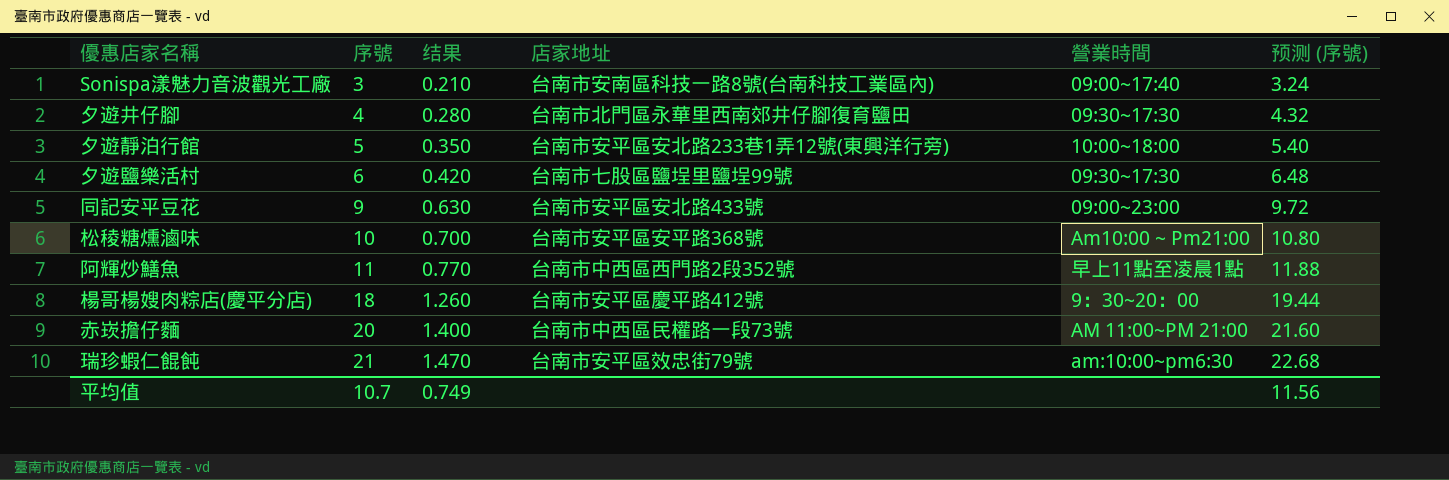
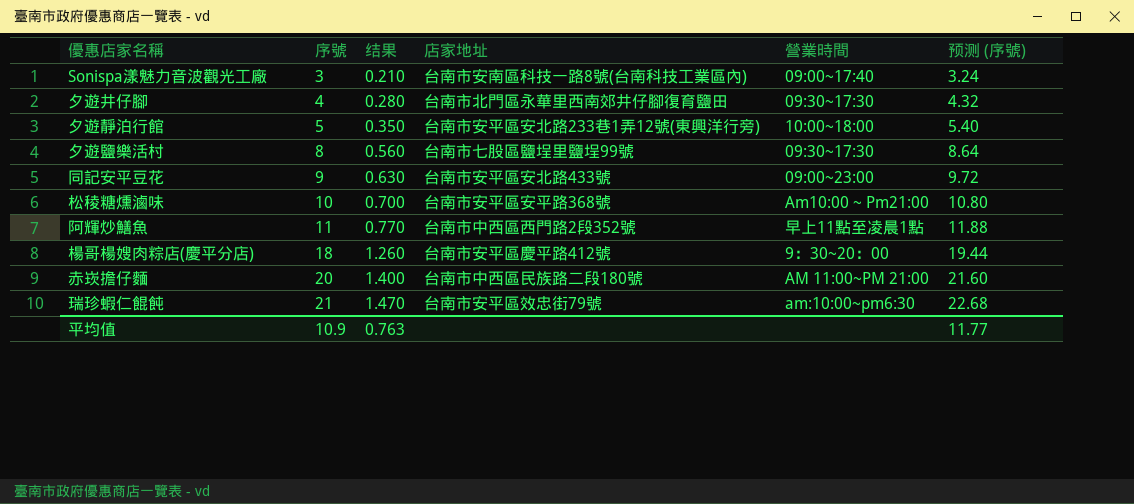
夕遊鹽樂活村 | 序號: 6 -> 8
夕遊鹽樂活村 | 结果: 0.420 -> 0.560
夕遊鹽樂活村 | 预测 (序號): 6.48 -> 8.64
赤崁擔仔麵 | 店家地址: 台南市中西區民權路一段73號 -> 台南市中西區民族路二段180號
平均值 | 序號: 10.7 -> 10.9
平均值 | 结果: 0.749 -> 0.763
平均值 | 预测 (序號): 11.56 -> 11.77

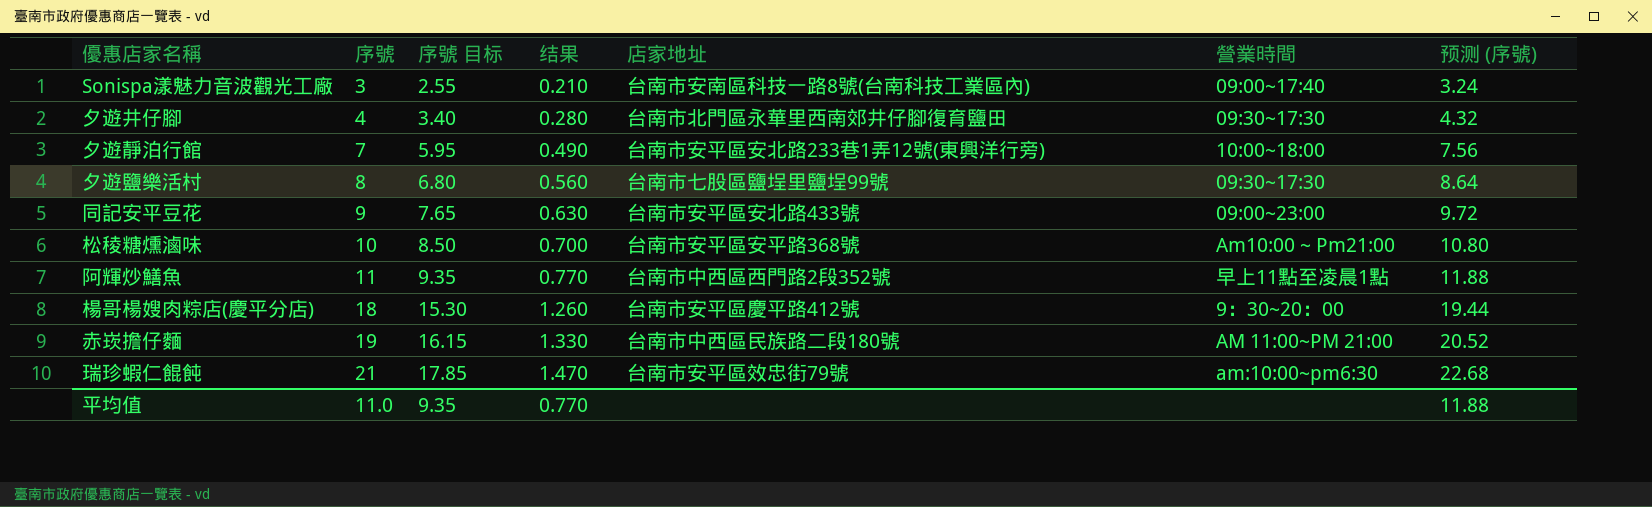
column 序號 目标 | formula: none -> [序號] * 0.85
夕遊靜泊行館 | 序號: 5 -> 7
夕遊靜泊行館 | 结果: 0.350 -> 0.490
夕遊靜泊行館 | 预测 (序號): 5.40 -> 7.56
赤崁擔仔麵 | 序號: 20 -> 19
赤崁擔仔麵 | 结果: 1.400 -> 1.330
赤崁擔仔麵 | 预测 (序號): 21.60 -> 20.52
平均值 | 序號: 10.9 -> 11.0
平均值 | 结果: 0.763 -> 0.770
平均值 | 预测 (序號): 11.77 -> 11.88

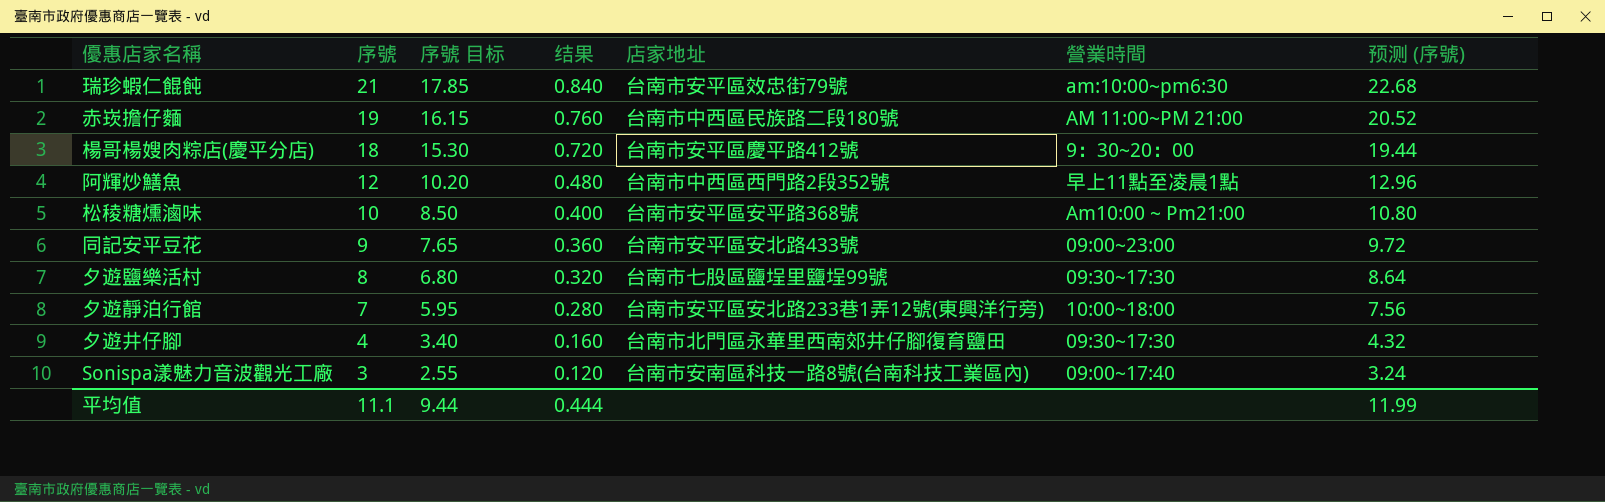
row order: 序號 ascending -> 序號 descending
column 结果 | formula: [序號] * 0.07 -> [序號] * 0.04
阿輝炒鱔魚 | 序號: 11 -> 12
阿輝炒鱔魚 | 序號 目标: 9.35 -> 10.20
阿輝炒鱔魚 | 预测 (序號): 11.88 -> 12.96
平均值 | 序號: 11.0 -> 11.1
平均值 | 序號 目标: 9.35 -> 9.44
平均值 | 结果: 0.770 -> 0.444
平均值 | 预测 (序號): 11.88 -> 11.99

